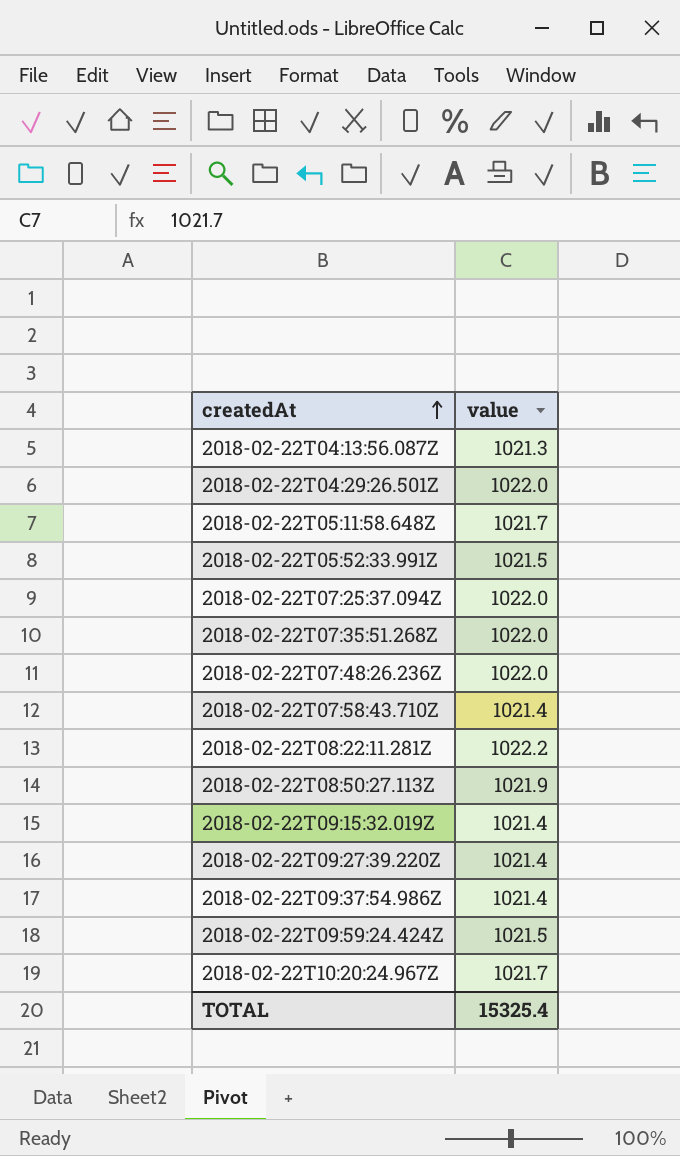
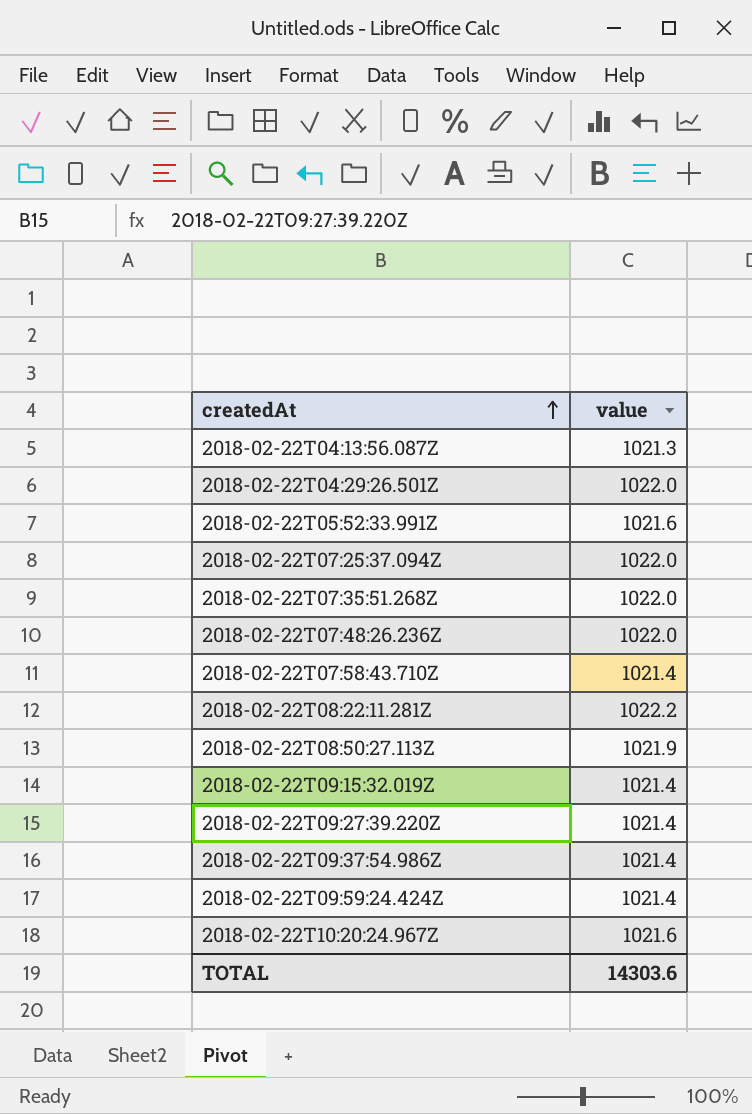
row 2018-02-22T05:11:58.648Z: 1021.7 -> none
2018-02-22T05:52:33.991Z | value: 1021.5 -> 1021.6
2018-02-22T09:59:24.424Z | value: 1021.5 -> 1021.4
2018-02-22T10:20:24.967Z | value: 1021.7 -> 1021.6
TOTAL | value: 15325.4 -> 14303.6

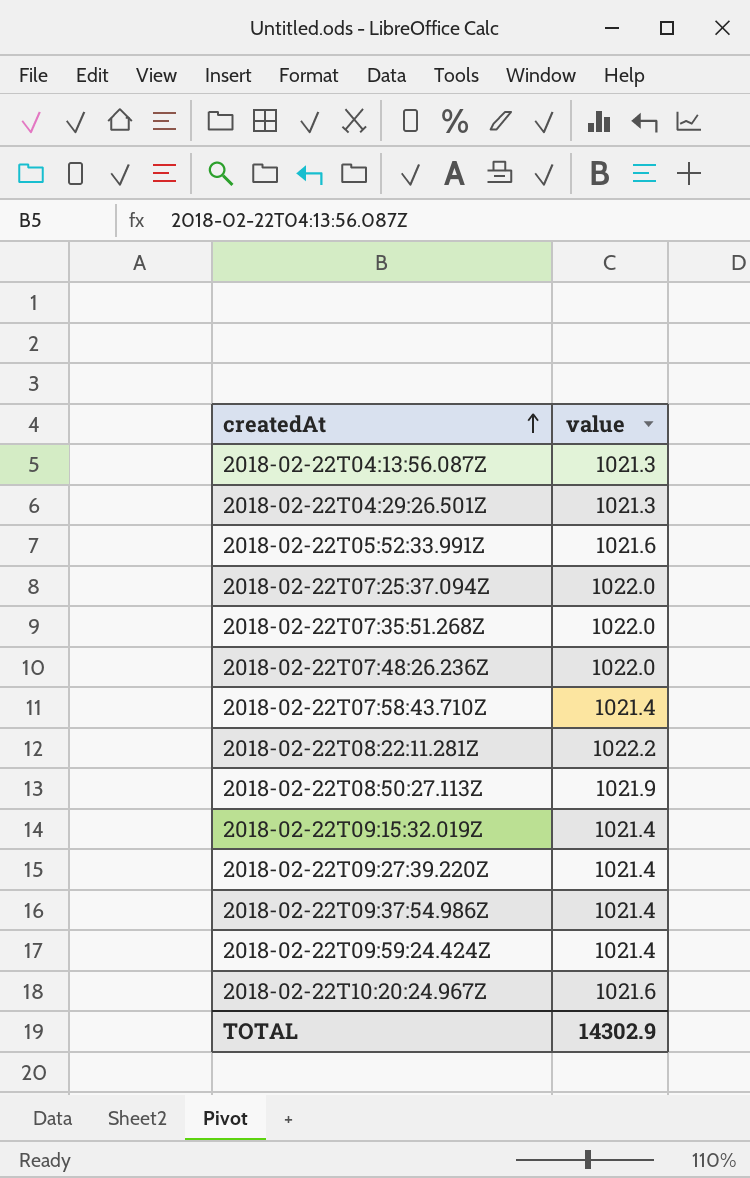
2018-02-22T04:29:26.501Z | value: 1022.0 -> 1021.3
TOTAL | value: 14303.6 -> 14302.9

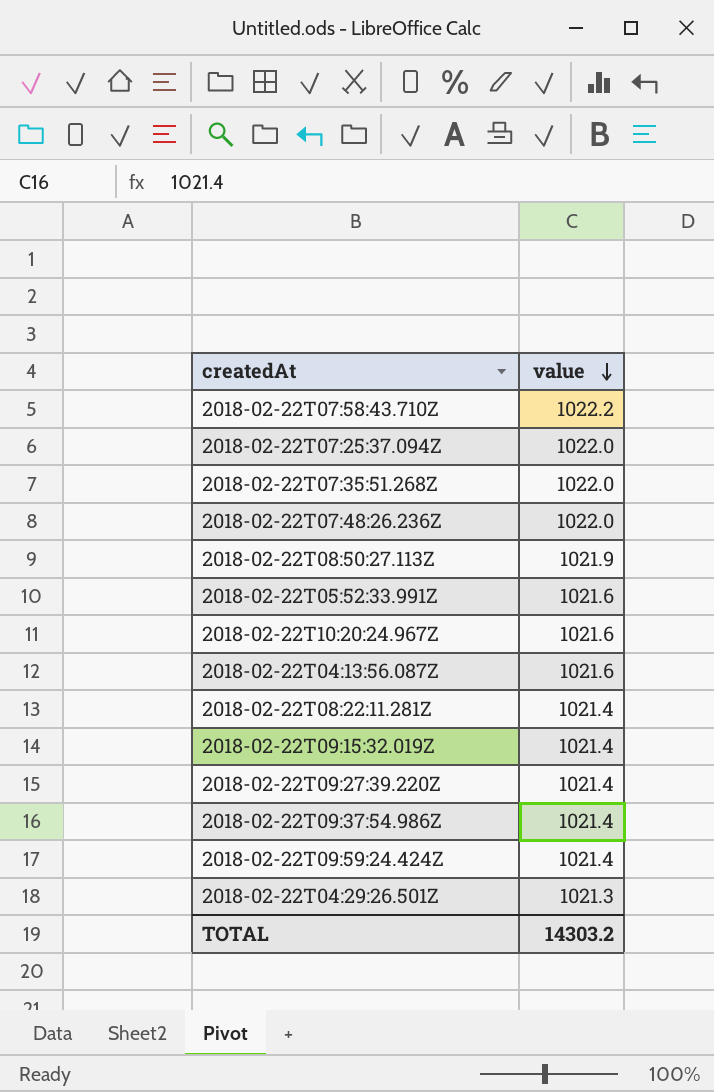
row order: createdAt ascending -> value descending
2018-02-22T07:58:43.710Z | value: 1021.4 -> 1022.2
2018-02-22T04:13:56.087Z | value: 1021.3 -> 1021.6
2018-02-22T08:22:11.281Z | value: 1022.2 -> 1021.4
TOTAL | value: 14302.9 -> 14303.2

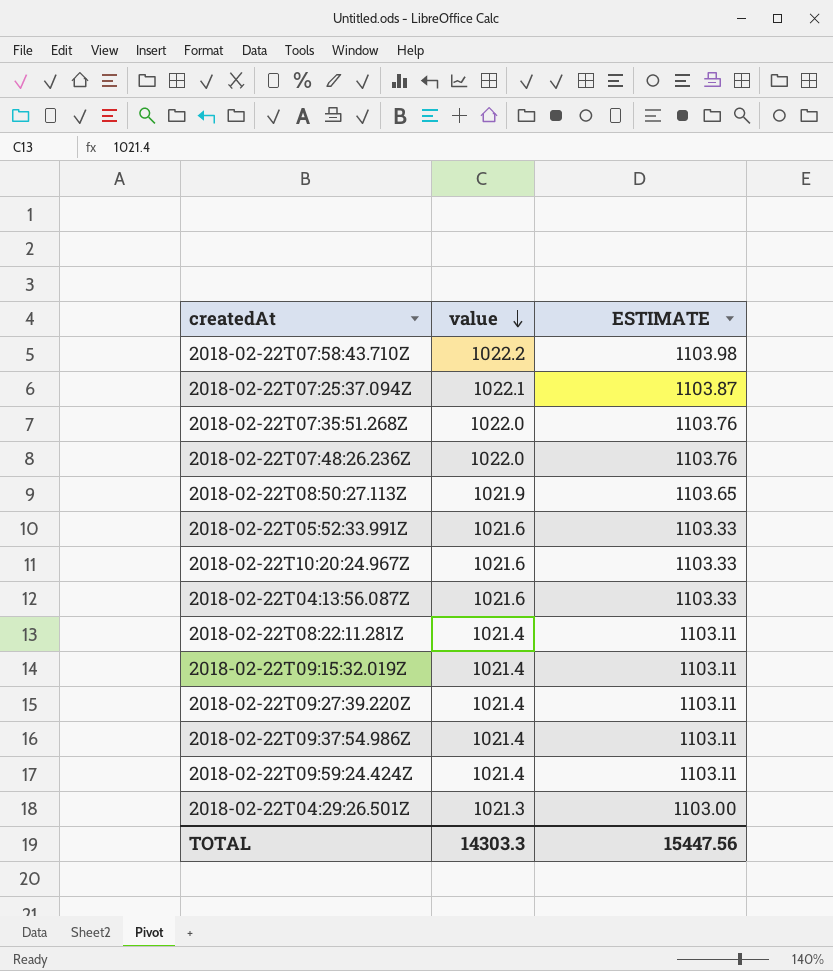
column ESTIMATE | formula: none -> [value] * 1.08
2018-02-22T07:25:37.094Z | value: 1022.0 -> 1022.1
TOTAL | value: 14303.2 -> 14303.3

